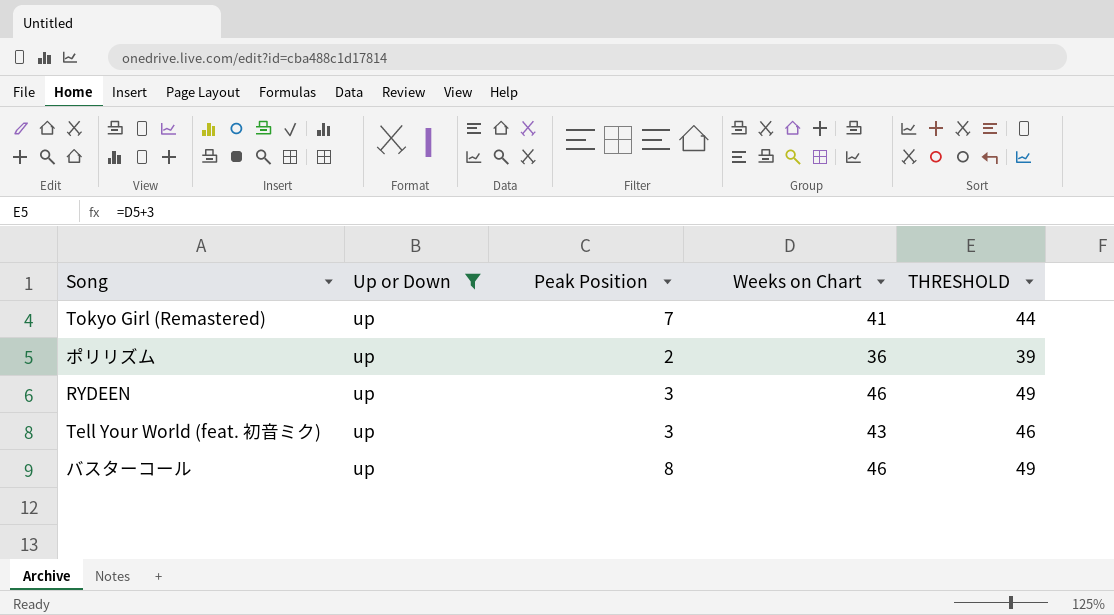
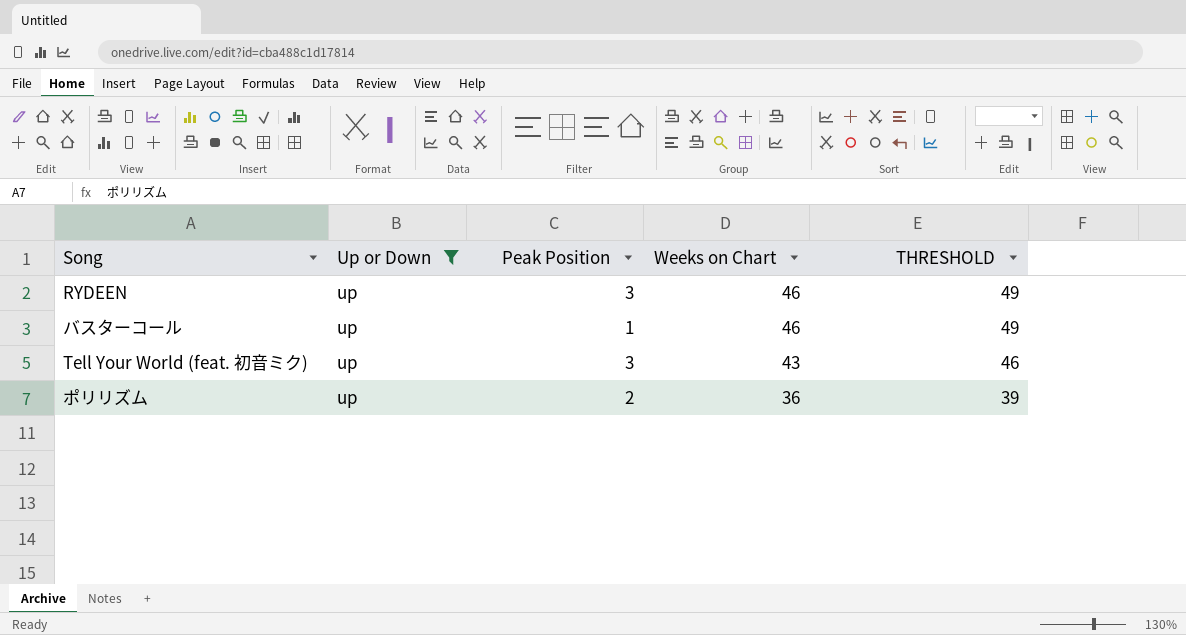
row order: none -> Weeks on Chart descending
row Tokyo Girl (Remastered): up | 7 | 41 | 44 -> none
バスターコール | Peak Position: 8 -> 1

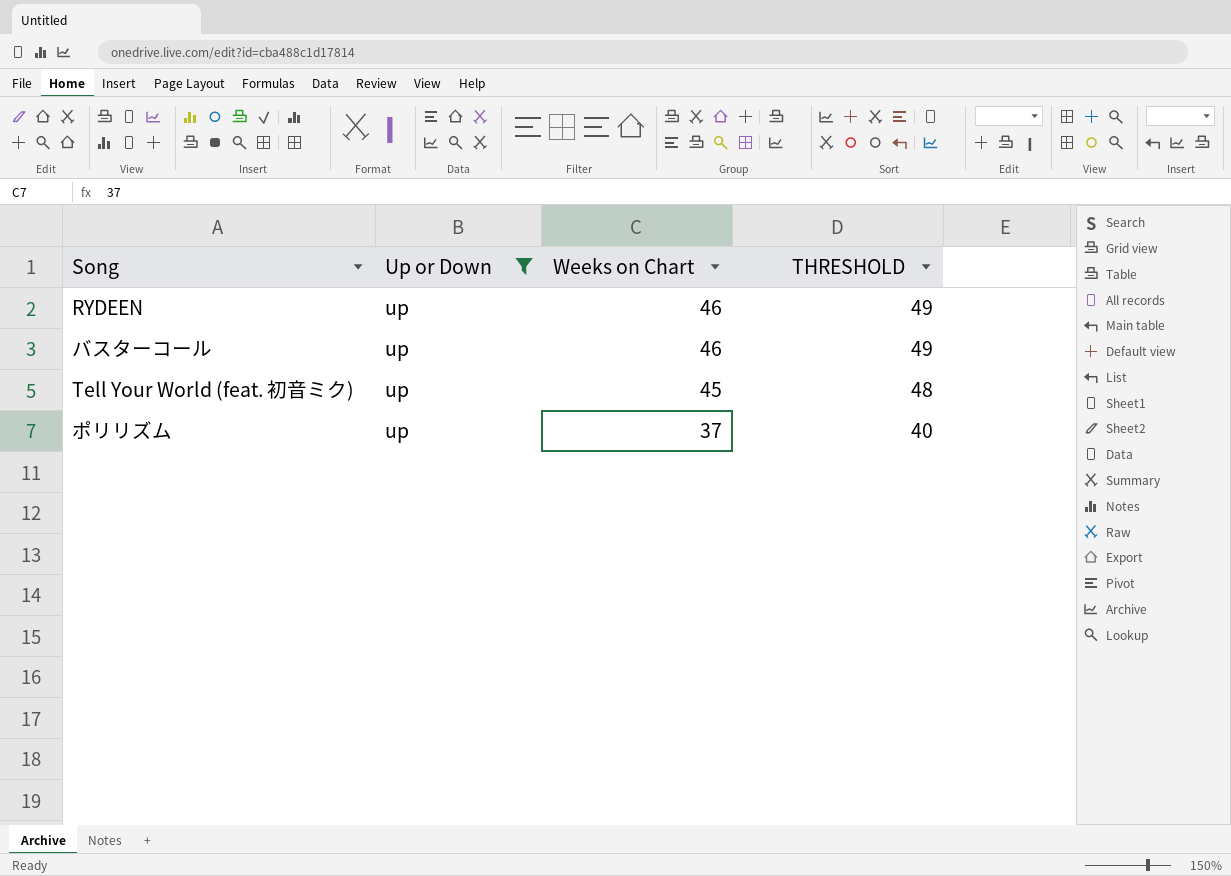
column Peak Position | position: 3 -> none
Tell Your World (feat. 初音ミク) | Weeks on Chart: 43 -> 45
Tell Your World (feat. 初音ミク) | THRESHOLD: 46 -> 48
ポリリズム | Weeks on Chart: 36 -> 37
ポリリズム | THRESHOLD: 39 -> 40

